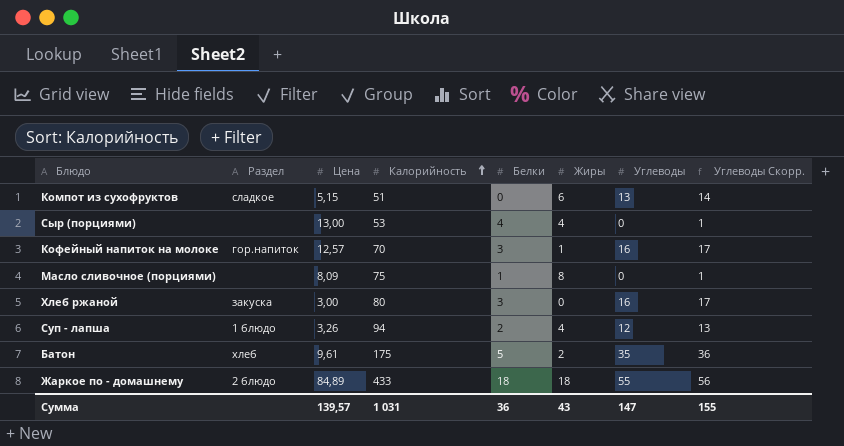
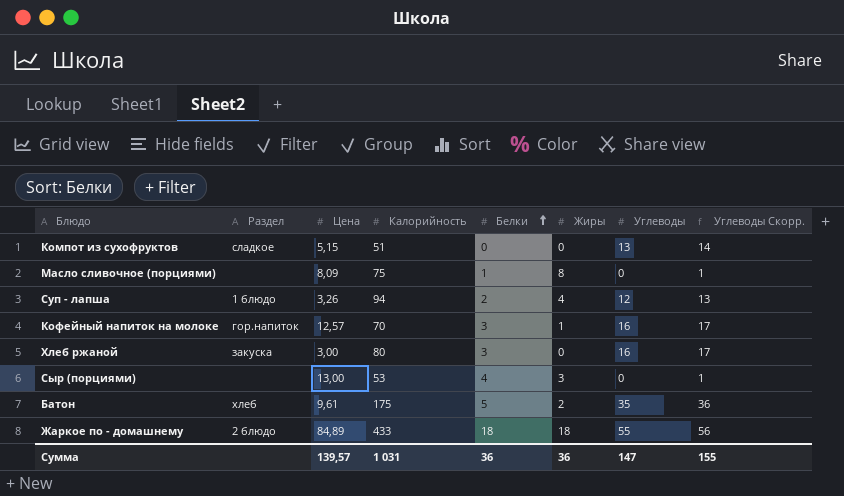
row order: Калорийность ascending -> Белки ascending
Компот из сухофруктов | Жиры: 6 -> 0
Сыр (порциями) | Жиры: 4 -> 3
Сумма | Жиры: 43 -> 36

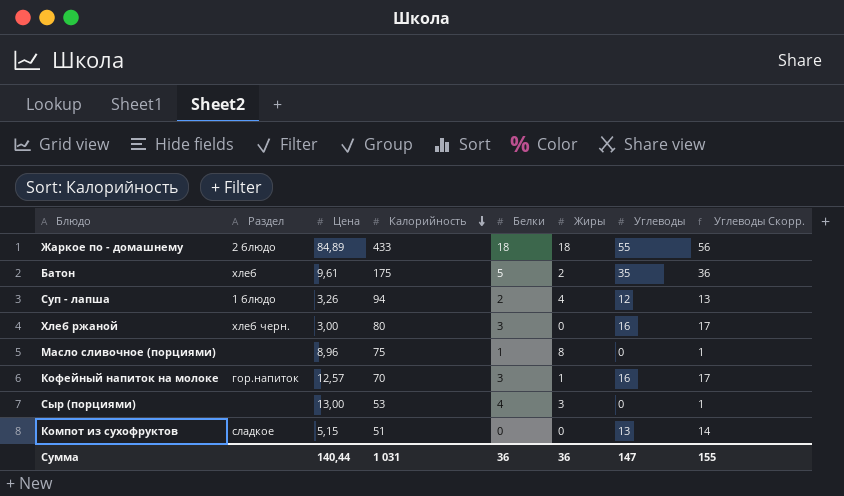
row order: Белки ascending -> Калорийность descending
Хлеб ржаной | Раздел: закуска -> хлеб черн.
Масло сливочное (порциями) | Цена: 8,09 -> 8,96
Сумма | Цена: 139,57 -> 140,44

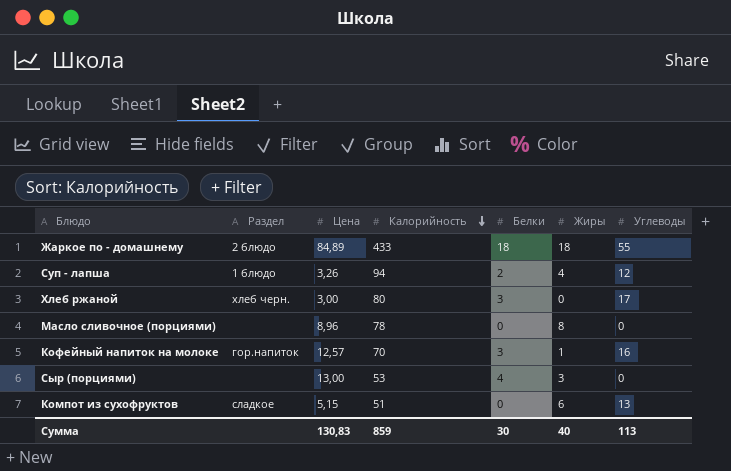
column Углеводы Скорр. | formula: [Углеводы] + 1 -> none
row Батон: хлеб | 9,61 | 175 | 5 | 2 | 35 | 36 -> none
Хлеб ржаной | Углеводы: 16 -> 17
Масло сливочное (порциями) | Калорийность: 75 -> 78
Масло сливочное (порциями) | Белки: 1 -> 0
Компот из сухофруктов | Жиры: 0 -> 6
Сумма | Цена: 140,44 -> 130,83
Сумма | Калорийность: 1 031 -> 859
Сумма | Белки: 36 -> 30
Сумма | Жиры: 36 -> 40
Сумма | Углеводы: 147 -> 113

